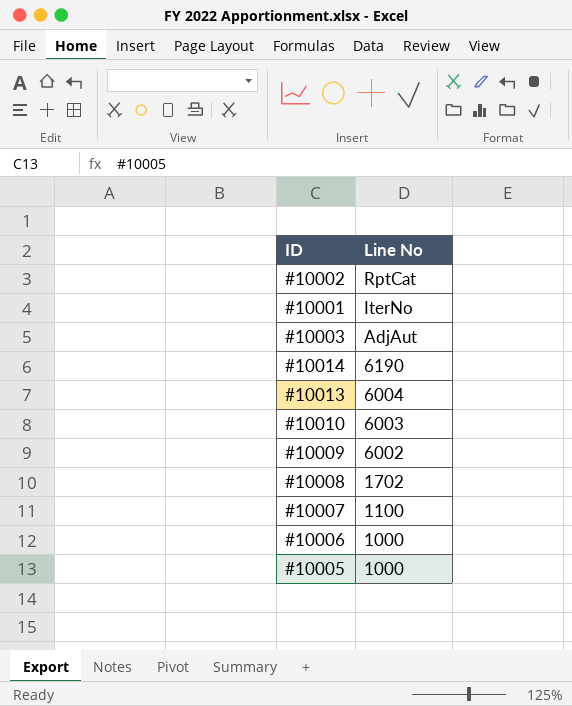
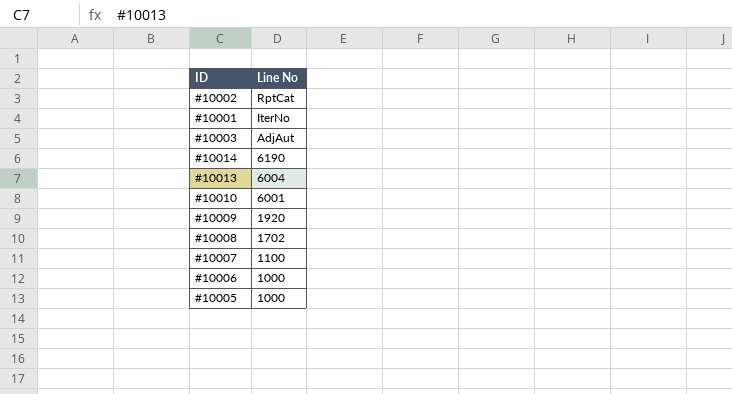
#10010 | Line No: 6003 -> 6001
#10009 | Line No: 6002 -> 1920

